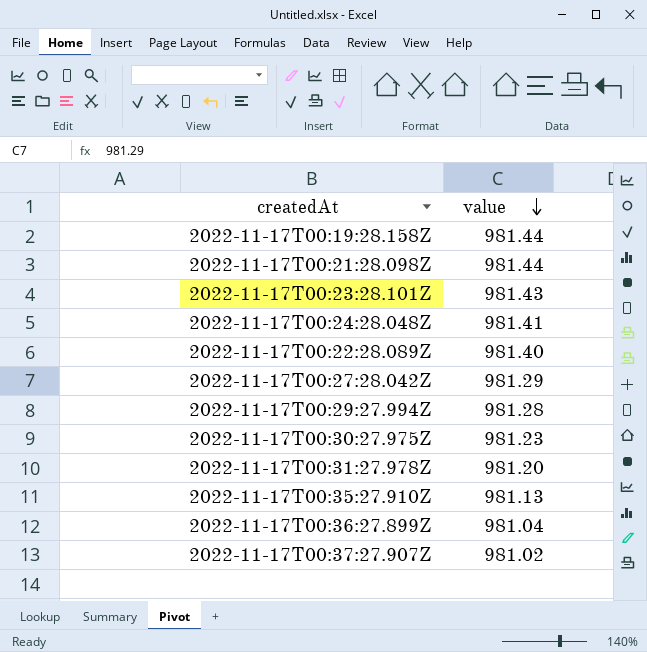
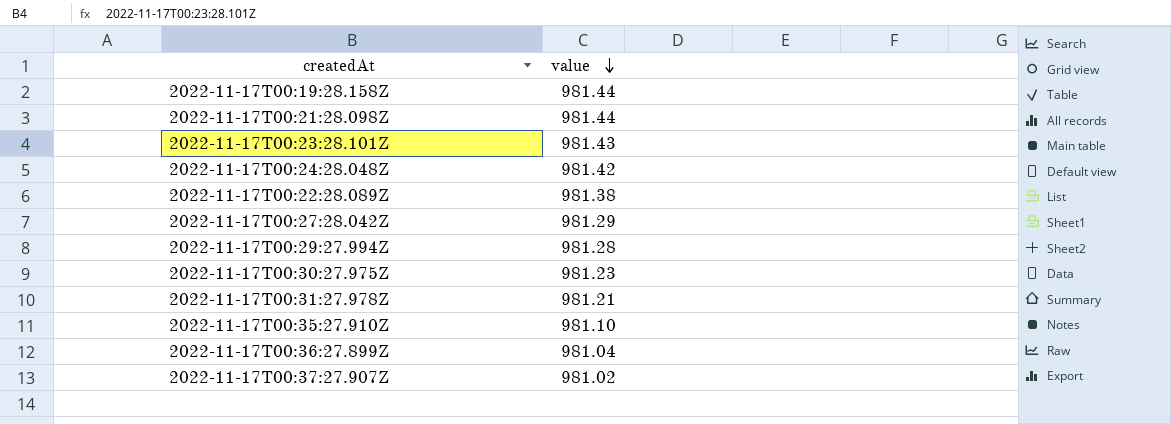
2022-11-17T00:24:28.048Z | value: 981.41 -> 981.42
2022-11-17T00:22:28.089Z | value: 981.40 -> 981.38
2022-11-17T00:31:27.978Z | value: 981.20 -> 981.21
2022-11-17T00:35:27.910Z | value: 981.13 -> 981.10

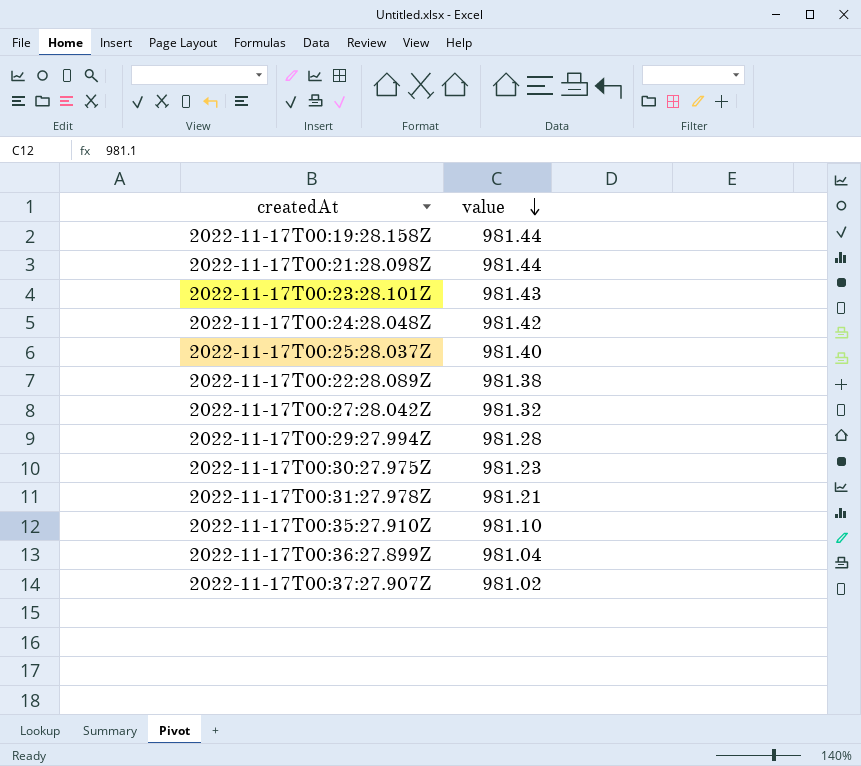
row 2022-11-17T00:25:28.037Z: none -> 981.40
2022-11-17T00:27:28.042Z | value: 981.29 -> 981.32

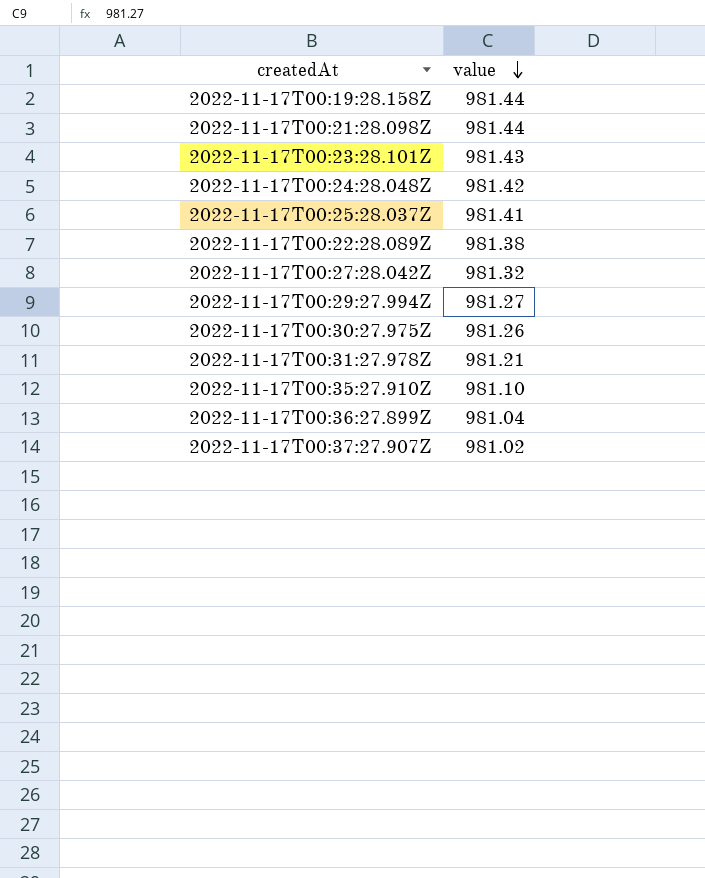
2022-11-17T00:25:28.037Z | value: 981.40 -> 981.41
2022-11-17T00:29:27.994Z | value: 981.28 -> 981.27
2022-11-17T00:30:27.975Z | value: 981.23 -> 981.26

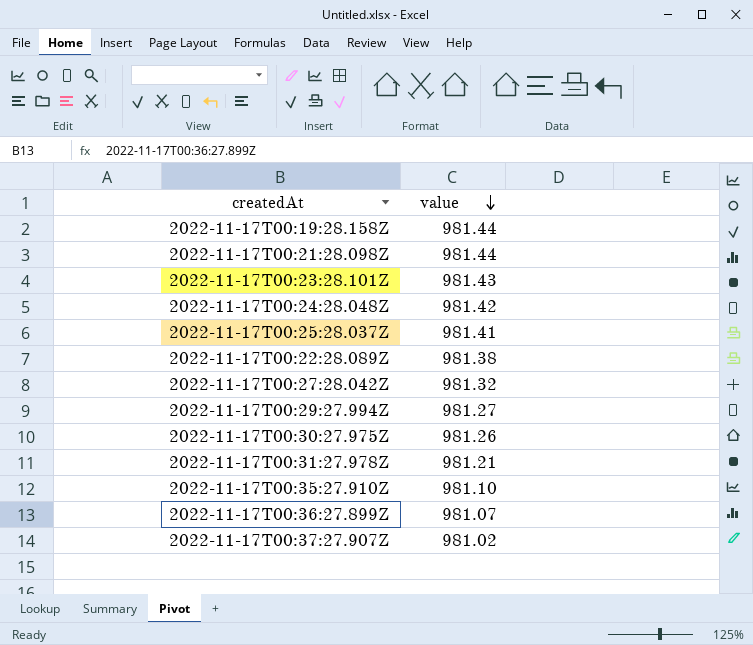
2022-11-17T00:36:27.899Z | value: 981.04 -> 981.07

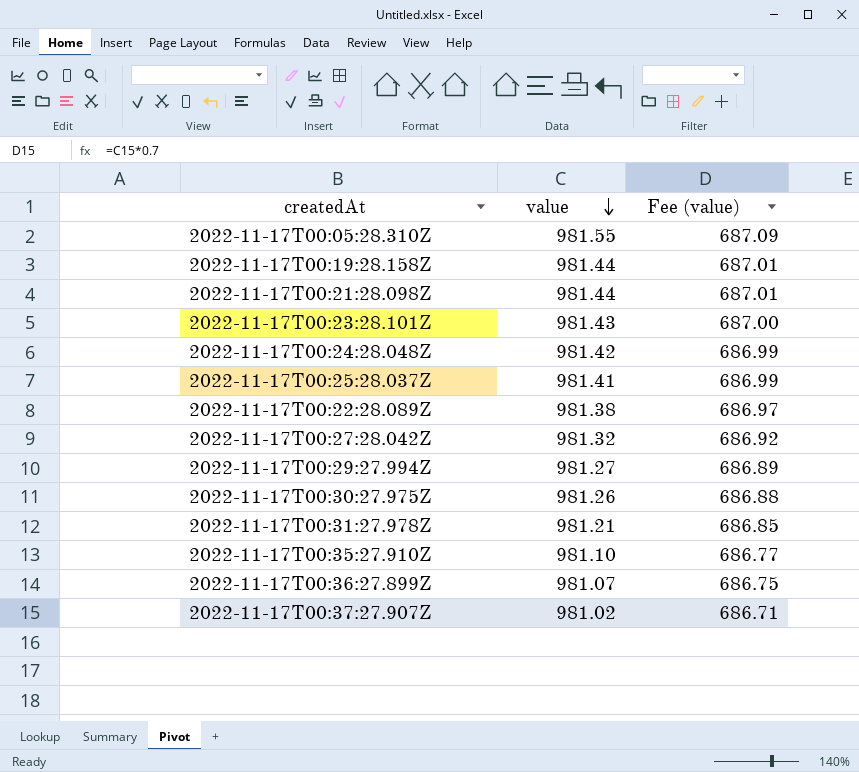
column Fee (value) | formula: none -> [value] * 0.7
row 2022-11-17T00:05:28.310Z: none -> 981.55 | 687.09

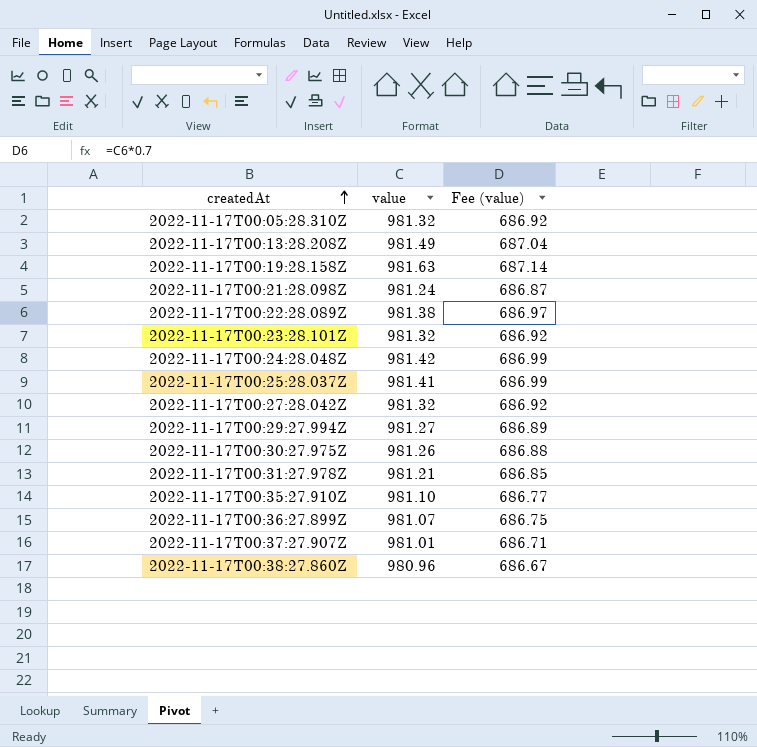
row order: value descending -> createdAt ascending
2022-11-17T00:05:28.310Z | value: 981.55 -> 981.32
2022-11-17T00:05:28.310Z | Fee (value): 687.09 -> 686.92
row 2022-11-17T00:13:28.208Z: none -> 981.49 | 687.04
2022-11-17T00:19:28.158Z | value: 981.44 -> 981.63
2022-11-17T00:19:28.158Z | Fee (value): 687.01 -> 687.14
2022-11-17T00:21:28.098Z | value: 981.44 -> 981.24
2022-11-17T00:21:28.098Z | Fee (value): 687.01 -> 686.87
2022-11-17T00:23:28.101Z | value: 981.43 -> 981.32
2022-11-17T00:23:28.101Z | Fee (value): 687.00 -> 686.92
2022-11-17T00:37:27.907Z | value: 981.02 -> 981.01
row 2022-11-17T00:38:27.860Z: none -> 980.96 | 686.67

